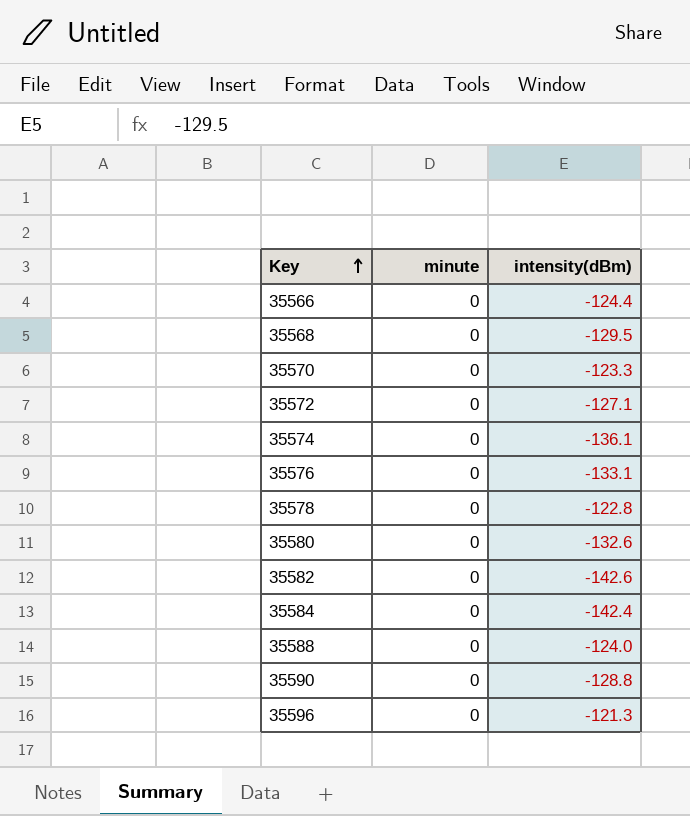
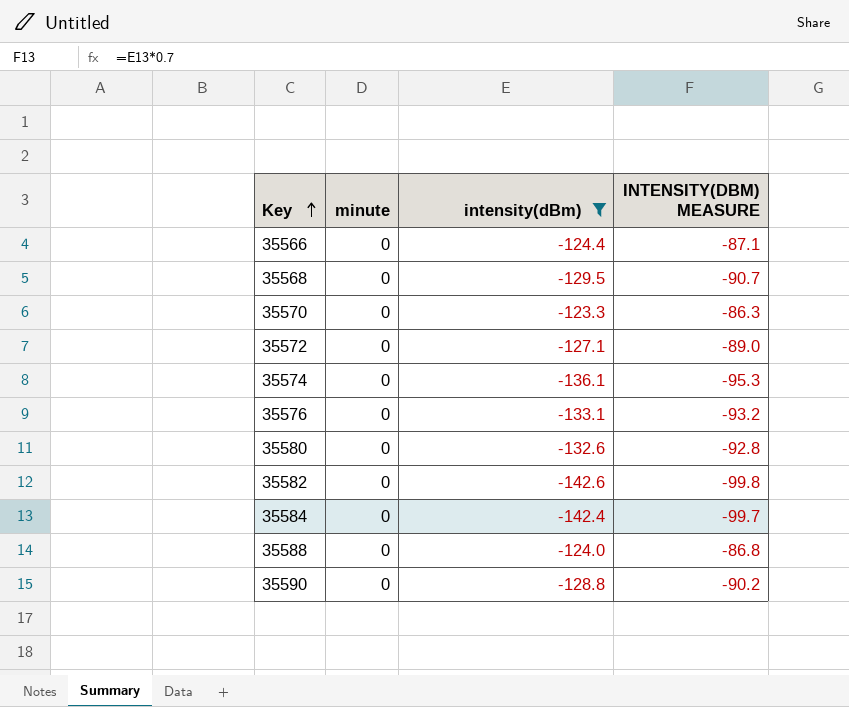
filter: none -> intensity(dBm) <= -123.3
column INTENSITY(DBM) MEASURE | formula: none -> [intensity(dBm)] * 0.7

